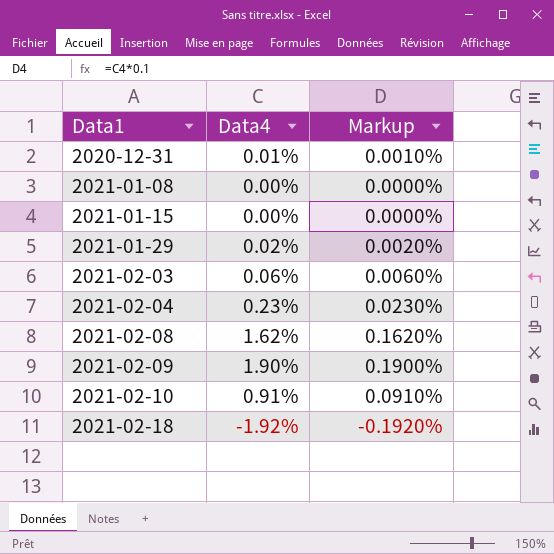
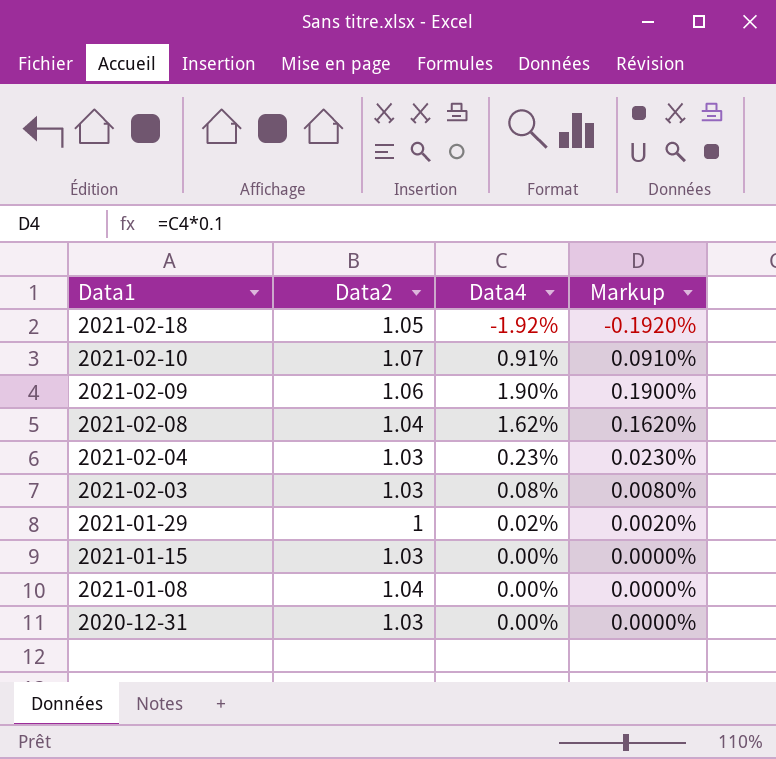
row order: Data1 ascending -> Data1 descending
column Data2 | position: none -> 2
2021-02-03 | Data4: 0.06% -> 0.08%
2021-02-03 | Markup: 0.0060% -> 0.0080%
2020-12-31 | Data4: 0.01% -> 0.00%
2020-12-31 | Markup: 0.0010% -> 0.0000%

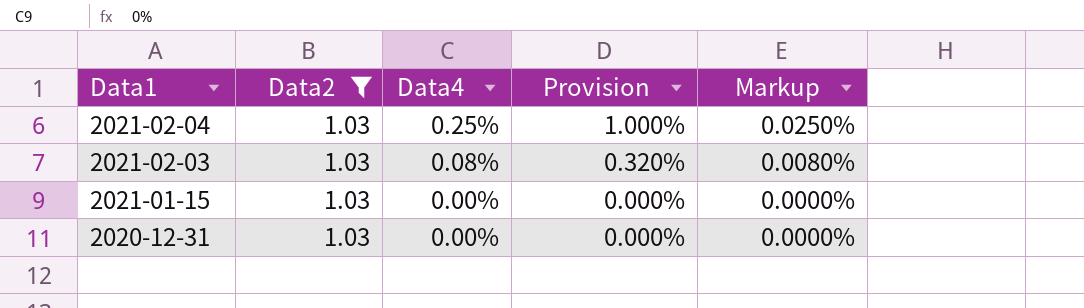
filter: none -> Data2 = 1.03
column Provision | formula: none -> [Data4] * 4
2021-02-04 | Data4: 0.23% -> 0.25%
2021-02-04 | Markup: 0.0230% -> 0.0250%

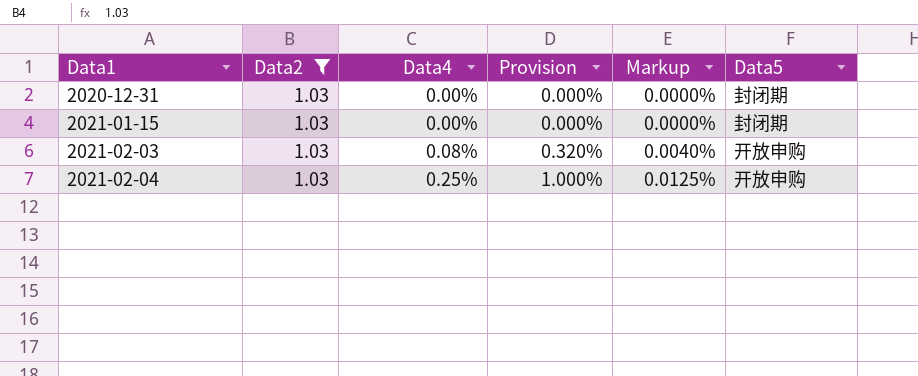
row order: Data1 descending -> Data1 ascending
column Markup | formula: [Data4] * 0.1 -> [Data4] * 0.05
column Data5 | position: none -> 6

